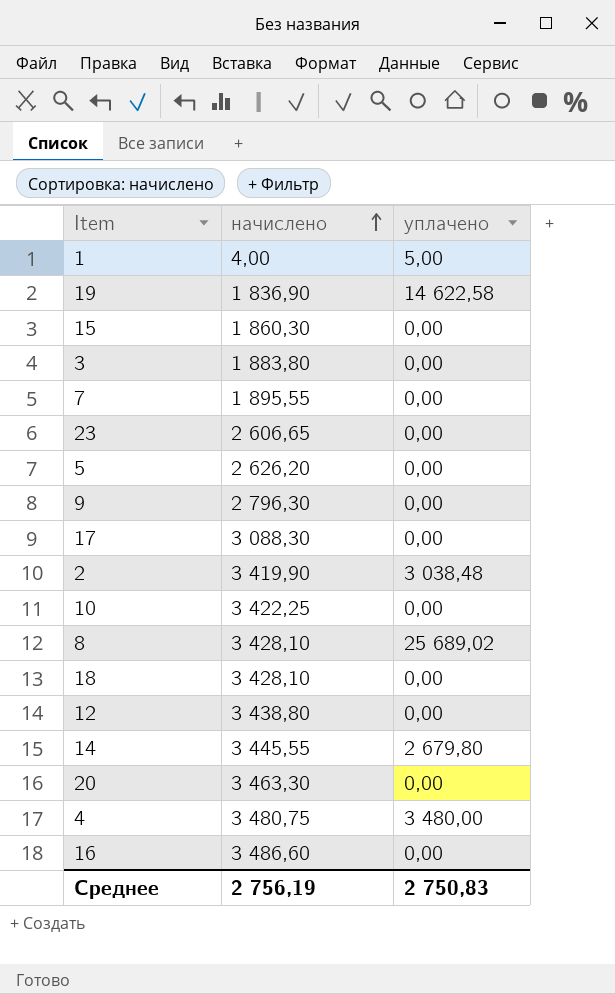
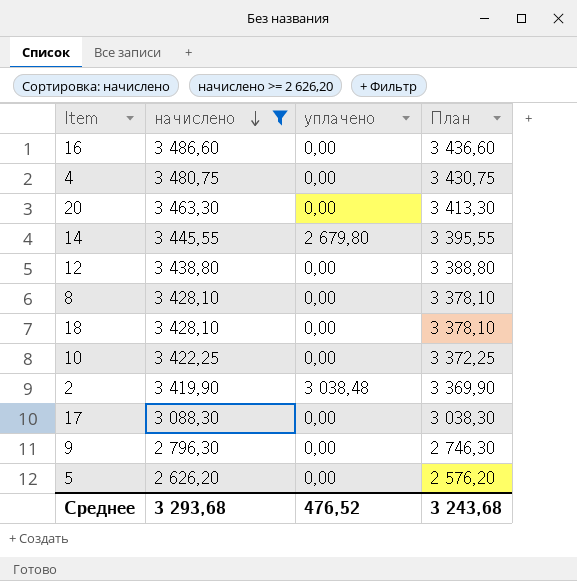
filter: none -> начислено >= 2 626,20
row order: начислено ascending -> начислено descending
column План | formula: none -> [начислено] - 50
4 | уплачено: 3 480,00 -> 0,00
8 | уплачено: 25 689,02 -> 0,00
Среднее | начислено: 2 756,19 -> 3 293,68
Среднее | уплачено: 2 750,83 -> 476,52

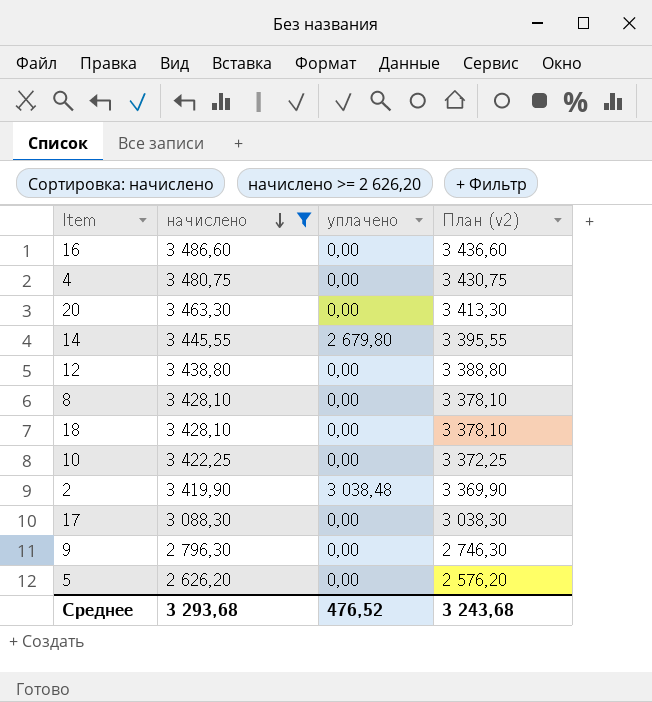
column name: План -> План (v2)

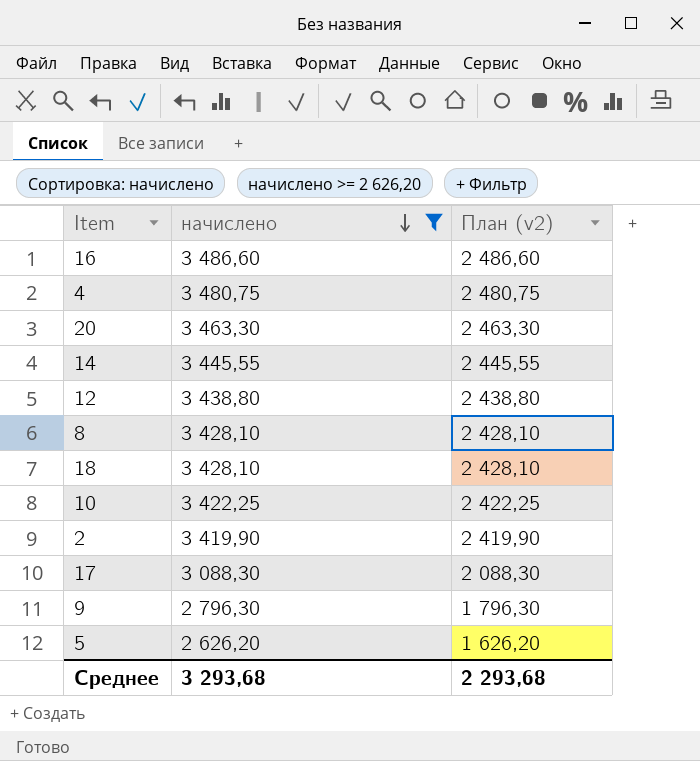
column уплачено | position: 3 -> none
column План (v2) | formula: [начислено] - 50 -> [начислено] - 1000
Среднее | План (v2): 3 243,68 -> 2 293,68

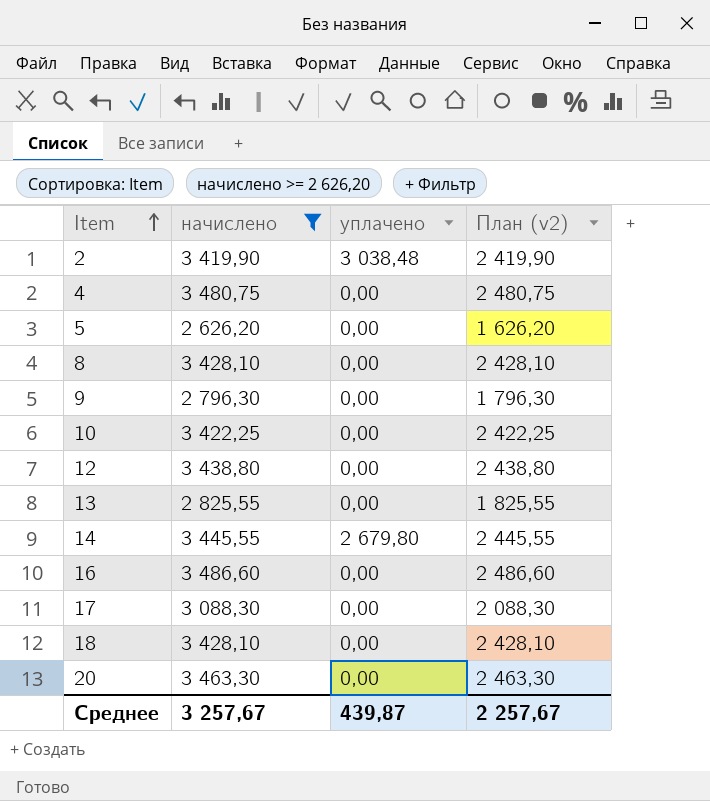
row order: начислено descending -> Item ascending
column уплачено | position: none -> 3
row 13: none -> 2 825,55 | 0,00 | 1 825,55
Среднее | начислено: 3 293,68 -> 3 257,67
Среднее | План (v2): 2 293,68 -> 2 257,67

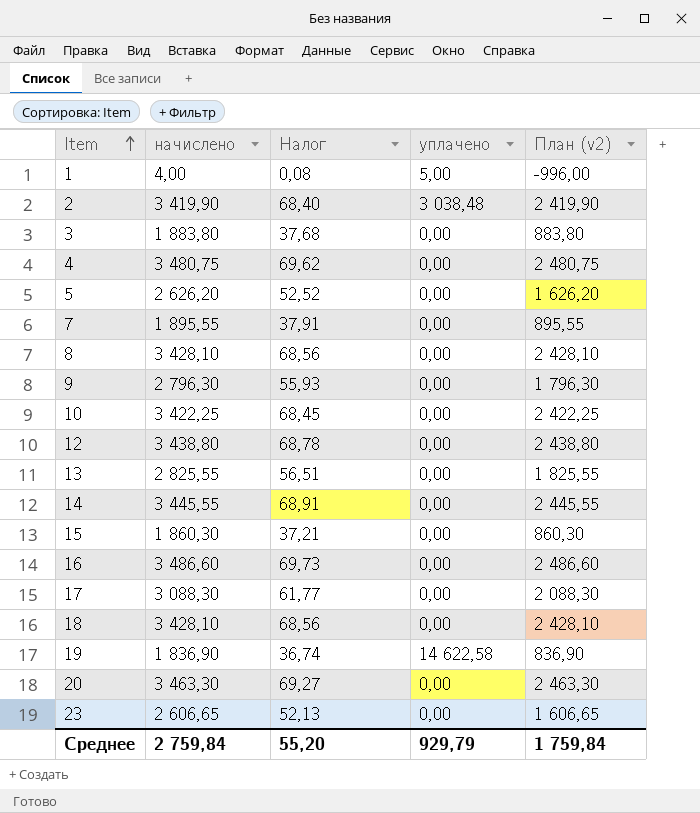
filter: начислено >= 2 626,20 -> none
column Налог | formula: none -> [начислено] * 0,02
14 | уплачено: 2 679,80 -> 0,00
Среднее | начислено: 3 257,67 -> 2 759,84
Среднее | уплачено: 439,87 -> 929,79
Среднее | План (v2): 2 257,67 -> 1 759,84

